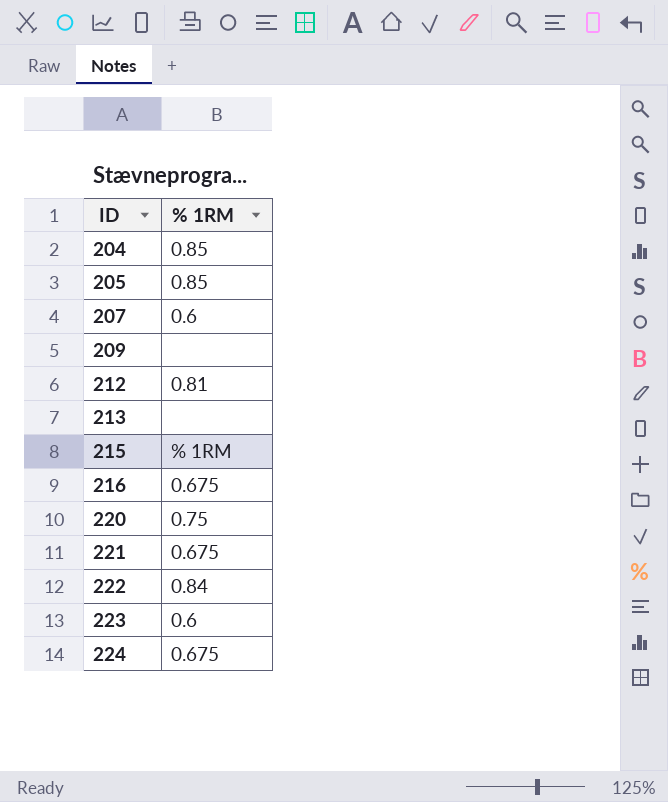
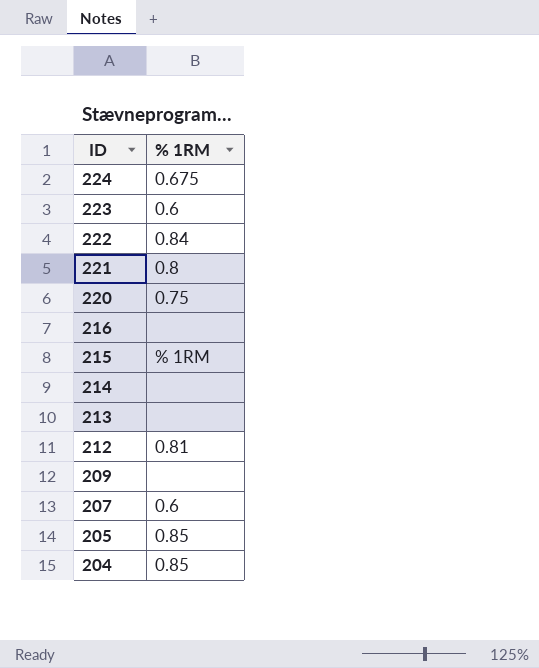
row order: ID ascending -> ID descending
221 | % 1RM: 0.675 -> 0.8
216 | % 1RM: 0.675 -> none
row 214: none -> none

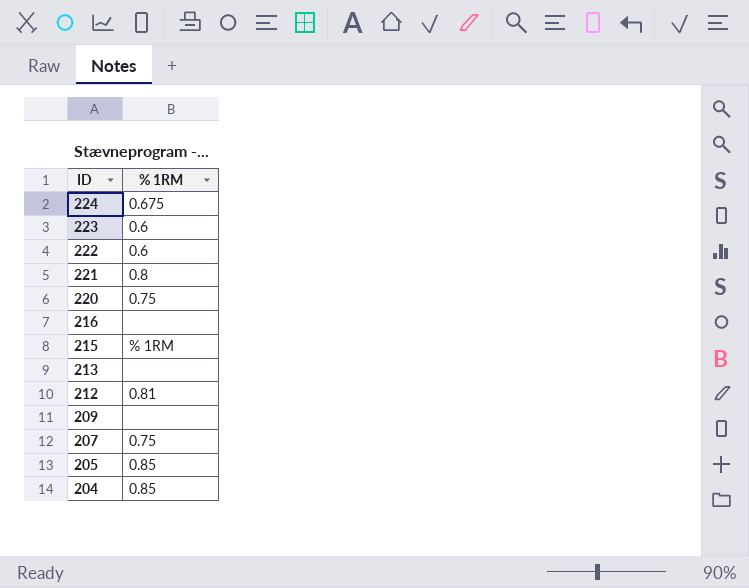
row 214: none -> none
222 | % 1RM: 0.84 -> 0.6
207 | % 1RM: 0.6 -> 0.75

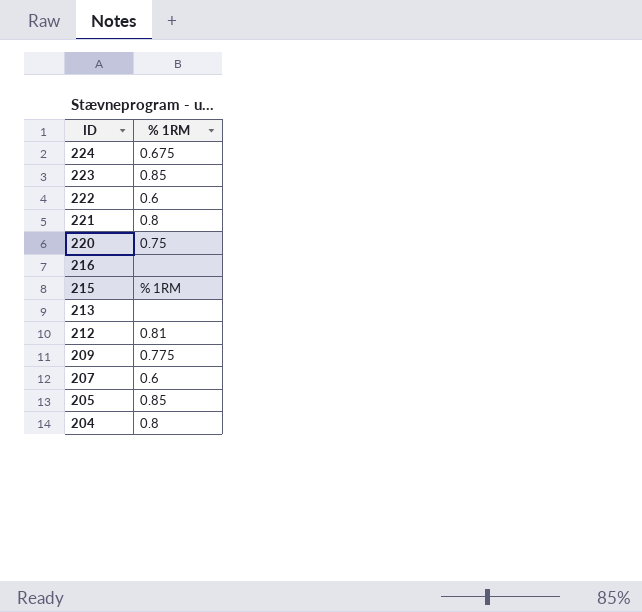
223 | % 1RM: 0.6 -> 0.85
209 | % 1RM: none -> 0.775
207 | % 1RM: 0.75 -> 0.6
204 | % 1RM: 0.85 -> 0.8

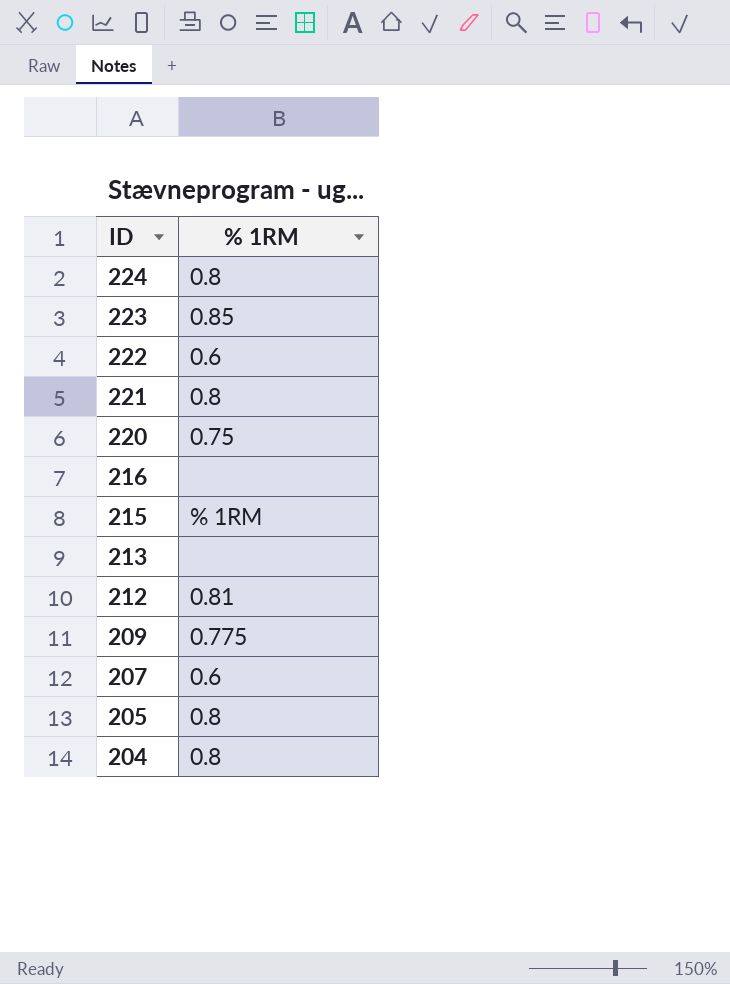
224 | % 1RM: 0.675 -> 0.8
205 | % 1RM: 0.85 -> 0.8

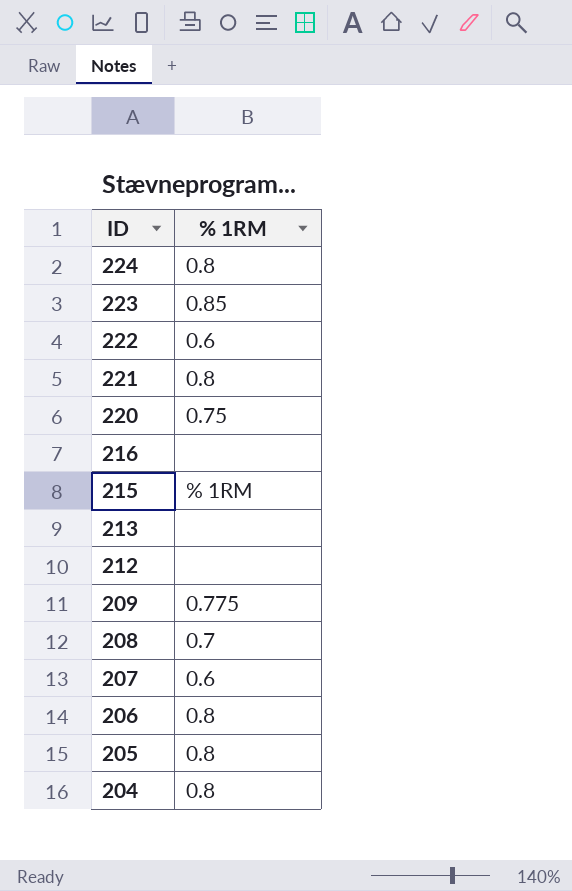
212 | % 1RM: 0.81 -> none
row 208: none -> 0.7
row 206: none -> 0.8

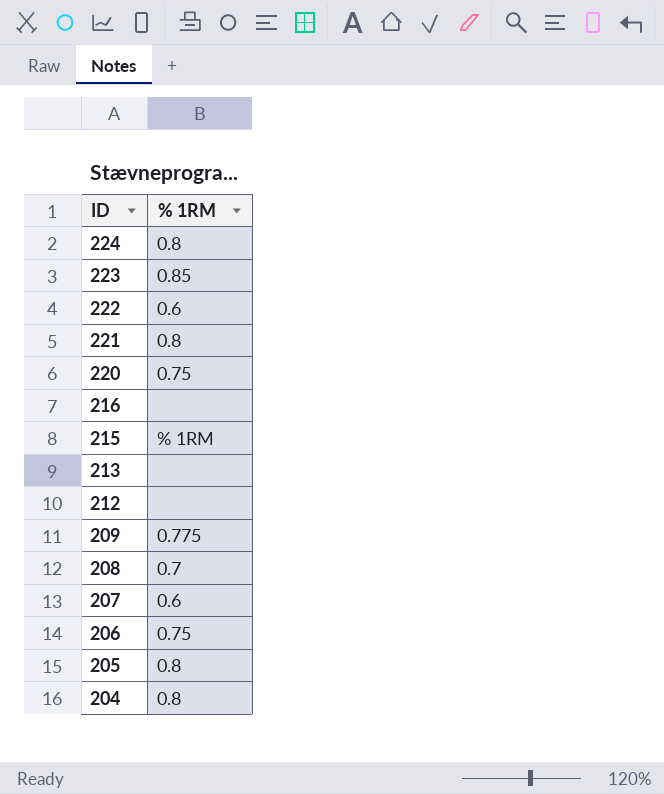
206 | % 1RM: 0.8 -> 0.75

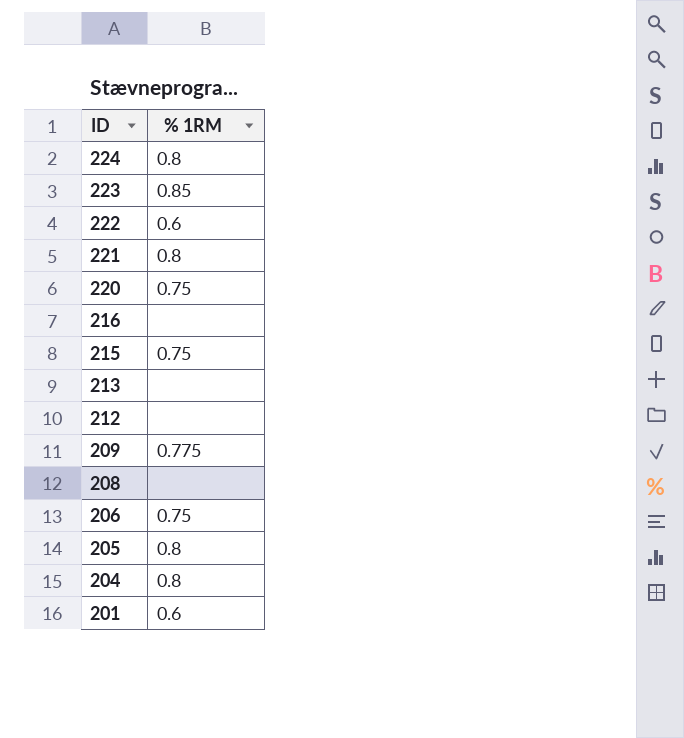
row 207: 0.6 -> none
215 | % 1RM: % 1RM -> 0.75
208 | % 1RM: 0.7 -> none
row 201: none -> 0.6

